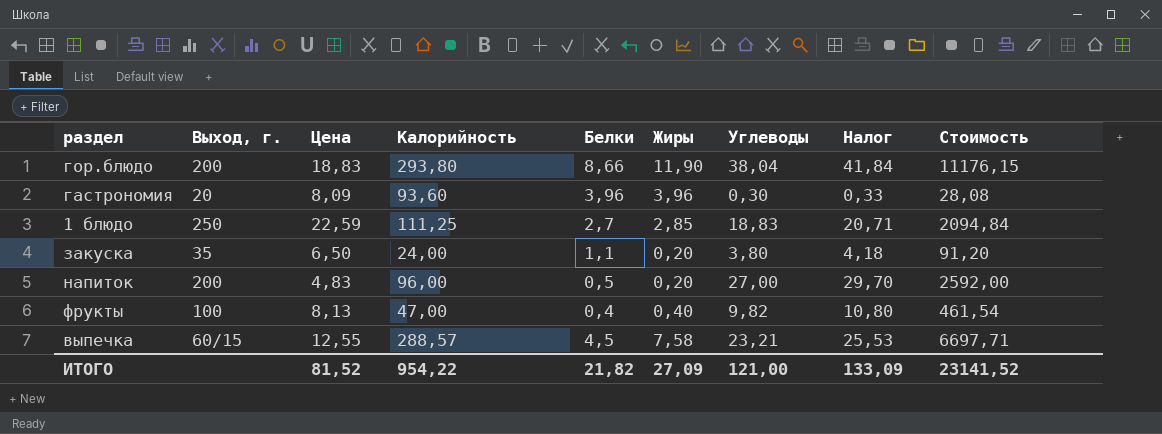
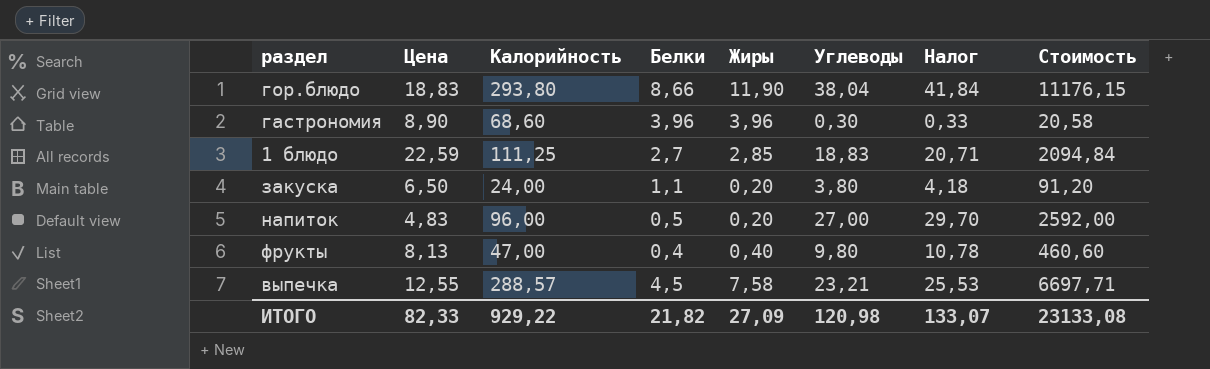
column Выход, г. | position: 2 -> none
гастрономия | Цена: 8,09 -> 8,90
гастрономия | Калорийность: 93,60 -> 68,60
гастрономия | Стоимость: 28,08 -> 20,58
фрукты | Углеводы: 9,82 -> 9,80
фрукты | Налог: 10,80 -> 10,78
фрукты | Стоимость: 461,54 -> 460,60
ИТОГО | Цена: 81,52 -> 82,33
ИТОГО | Калорийность: 954,22 -> 929,22
ИТОГО | Углеводы: 121,00 -> 120,98
ИТОГО | Налог: 133,09 -> 133,07
ИТОГО | Стоимость: 23141,52 -> 23133,08

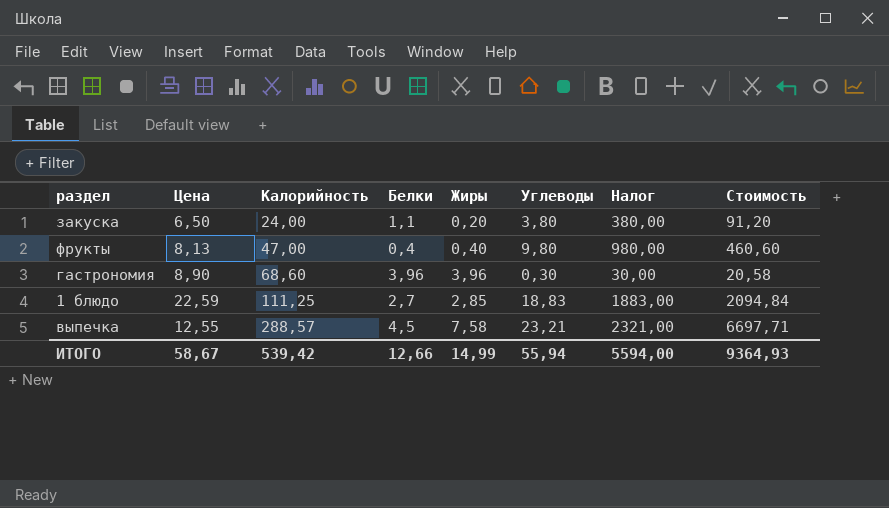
row order: none -> Калорийность ascending
column Налог | formula: [Углеводы] * 1,1 -> [Углеводы] * 100
row гор.блюдо: 18,83 | 293,80 | 8,66 | 11,90 | 38,04 | 41,84 | 11176,15 -> none
row напиток: 4,83 | 96,00 | 0,5 | 0,20 | 27,00 | 29,70 | 2592,00 -> none
ИТОГО | Цена: 82,33 -> 58,67
ИТОГО | Калорийность: 929,22 -> 539,42
ИТОГО | Белки: 21,82 -> 12,66
ИТОГО | Жиры: 27,09 -> 14,99
ИТОГО | Углеводы: 120,98 -> 55,94
ИТОГО | Налог: 133,07 -> 5594,00
ИТОГО | Стоимость: 23133,08 -> 9364,93

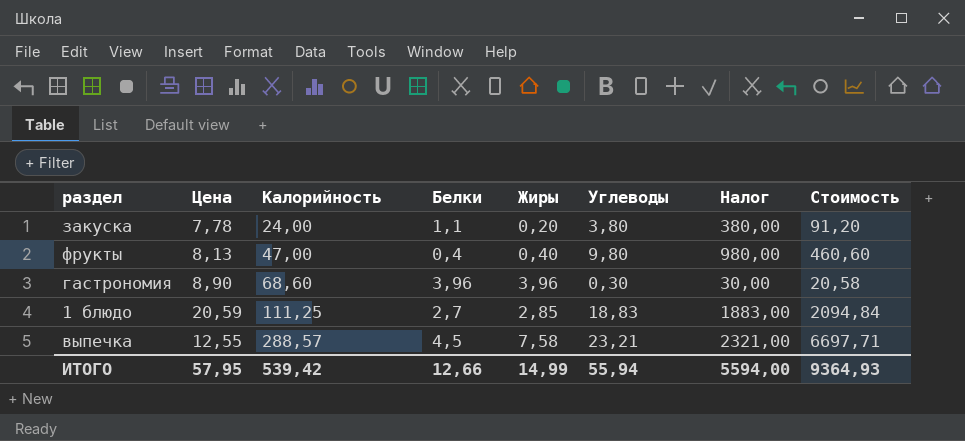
закуска | Цена: 6,50 -> 7,78
1 блюдо | Цена: 22,59 -> 20,59
ИТОГО | Цена: 58,67 -> 57,95

